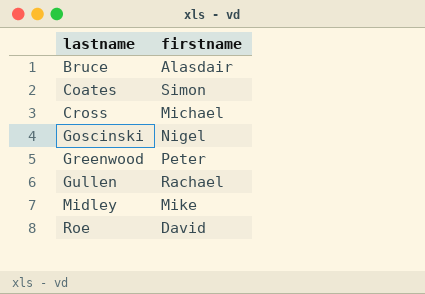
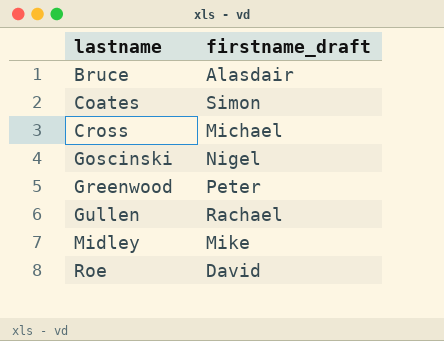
column name: firstname -> firstname_draft

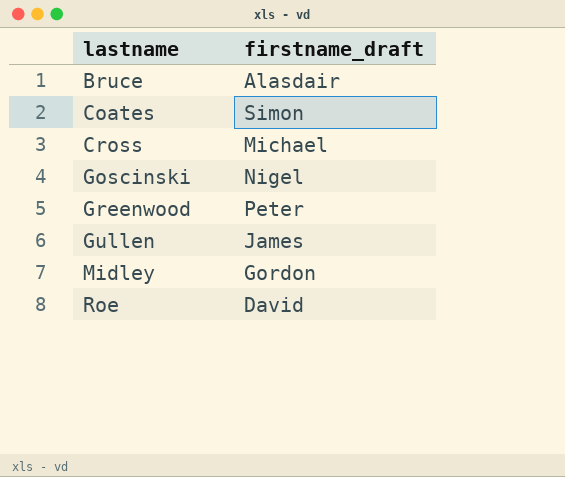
Gullen | firstname_draft: Rachael -> James
Midley | firstname_draft: Mike -> Gordon

